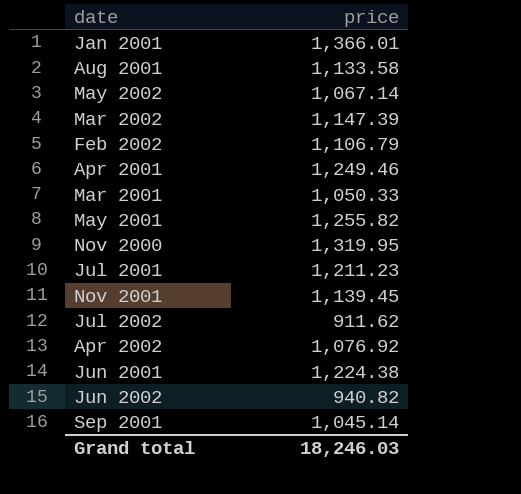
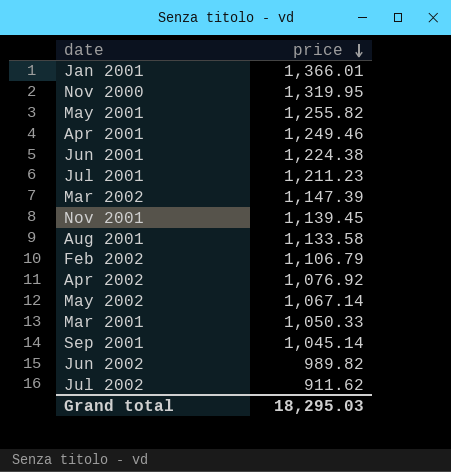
row order: none -> price descending
Jun 2002 | price: 940.82 -> 989.82
Grand total | price: 18,246.03 -> 18,295.03

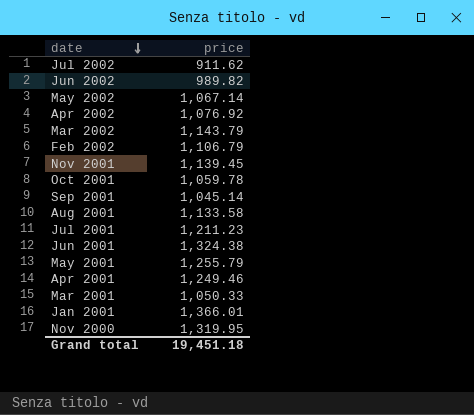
row order: price descending -> date descending
Mar 2002 | price: 1,147.39 -> 1,143.79
row Oct 2001: none -> 1,059.78
Jun 2001 | price: 1,224.38 -> 1,324.38
May 2001 | price: 1,255.82 -> 1,255.79
Grand total | price: 18,295.03 -> 19,451.18

